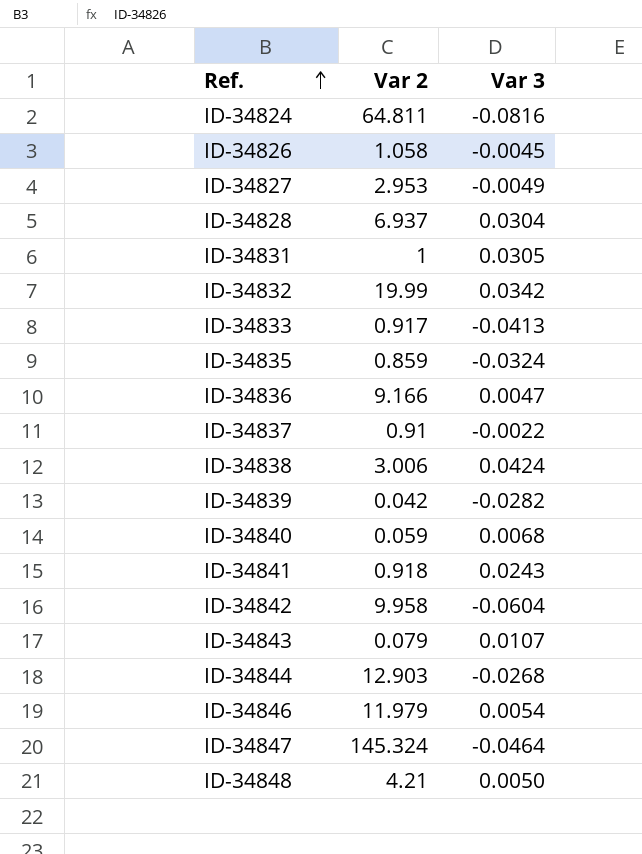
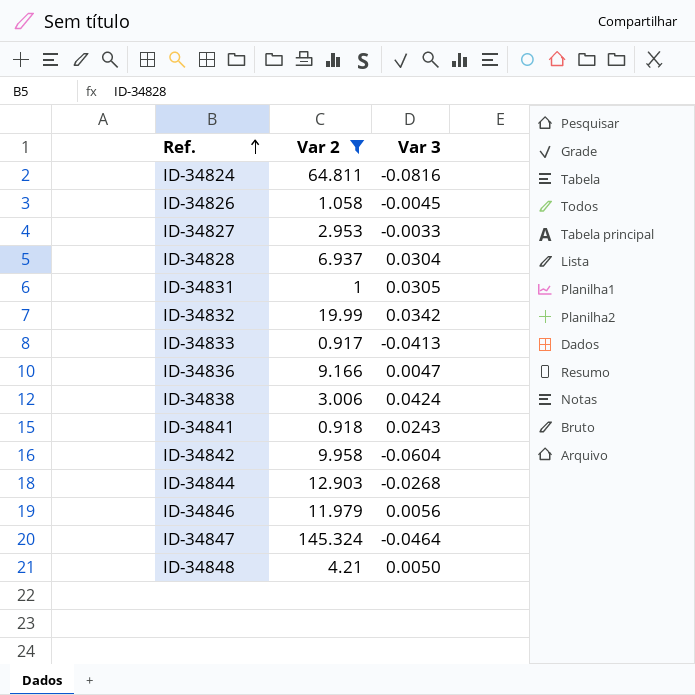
filter: none -> Var 2 >= 0.917
ID-34827 | Var 3: -0.0049 -> -0.0033
ID-34846 | Var 3: 0.0054 -> 0.0056

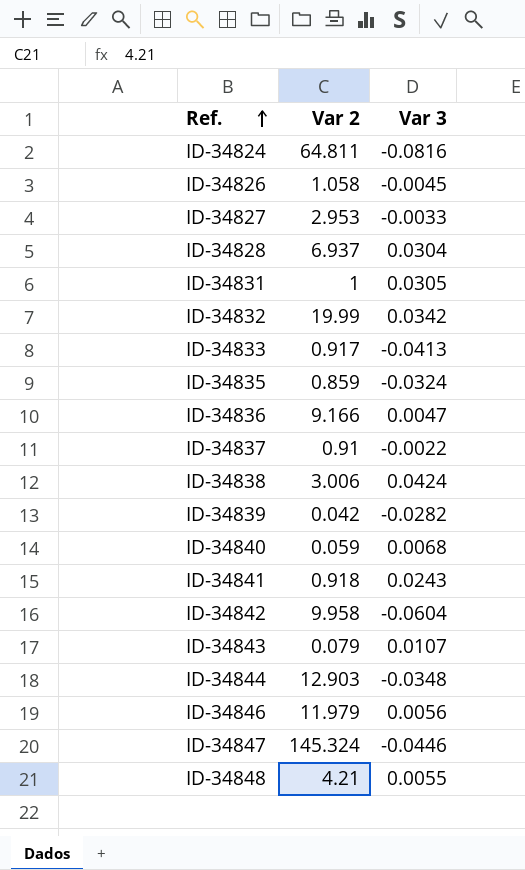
filter: Var 2 >= 0.917 -> none
ID-34844 | Var 3: -0.0268 -> -0.0348
ID-34847 | Var 3: -0.0464 -> -0.0446
ID-34848 | Var 3: 0.0050 -> 0.0055

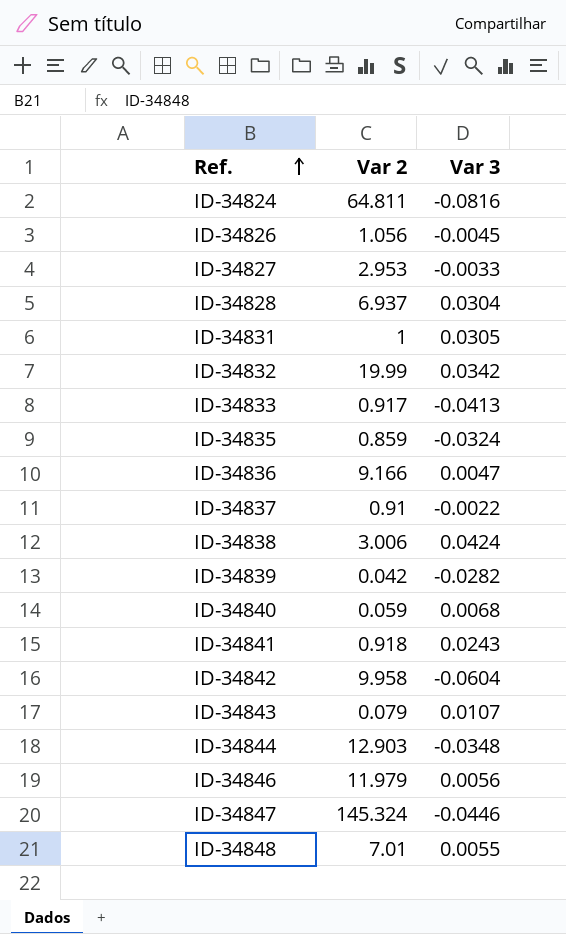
ID-34826 | Var 2: 1.058 -> 1.056
ID-34848 | Var 2: 4.21 -> 7.01

